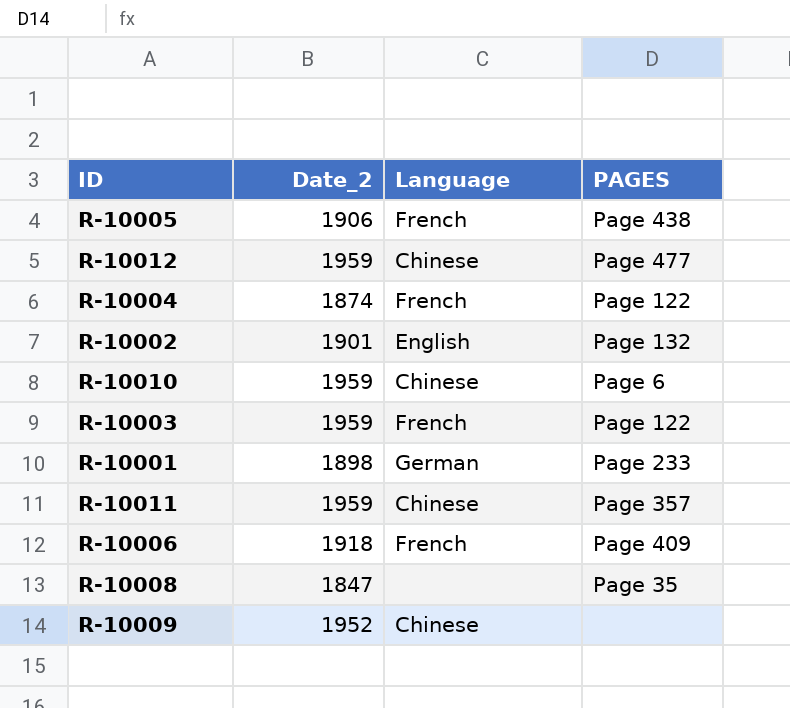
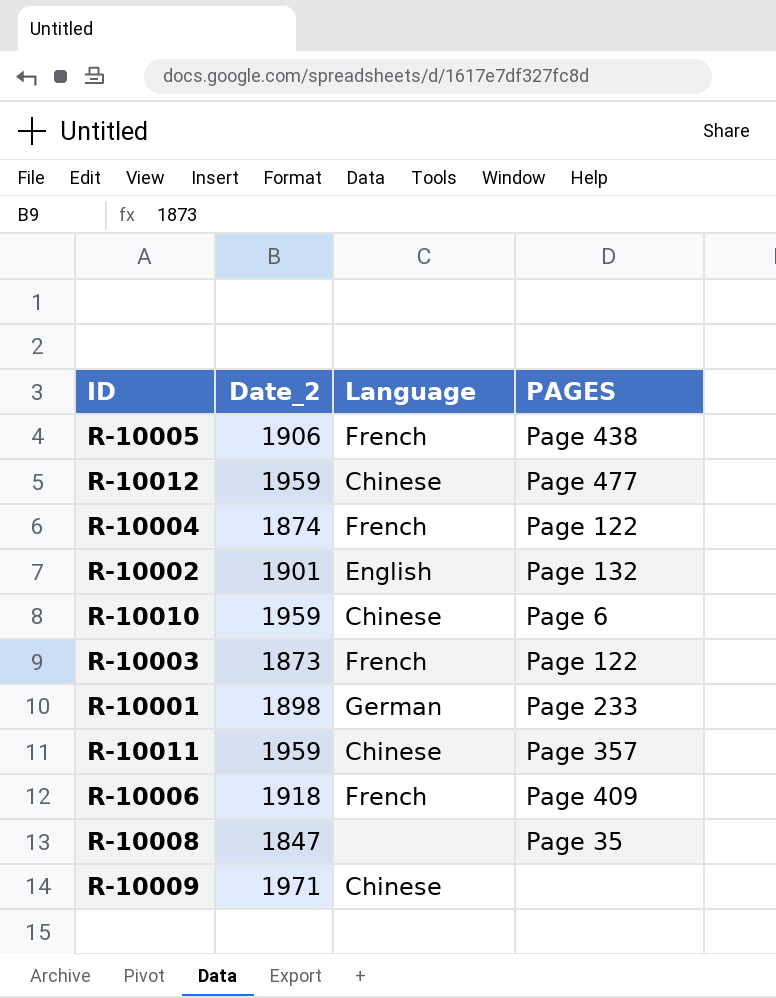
R-10003 | Date_2: 1959 -> 1873
R-10009 | Date_2: 1952 -> 1971

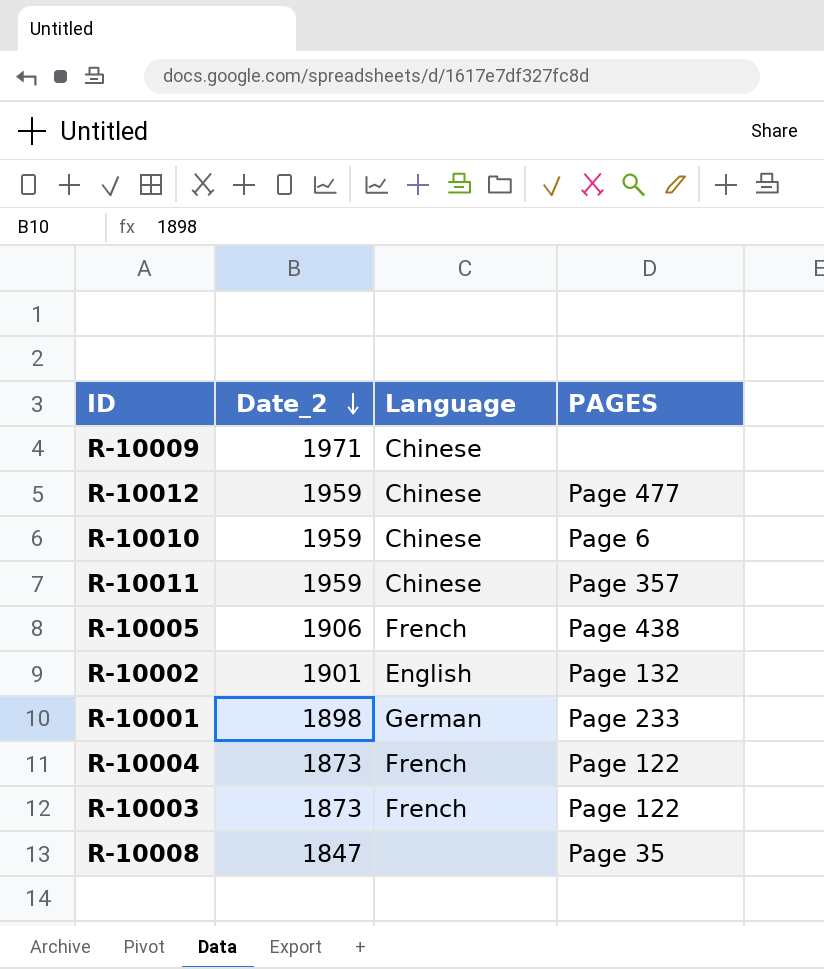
row order: none -> Date_2 descending
row R-10006: 1918 | French | Page 409 -> none
R-10004 | Date_2: 1874 -> 1873

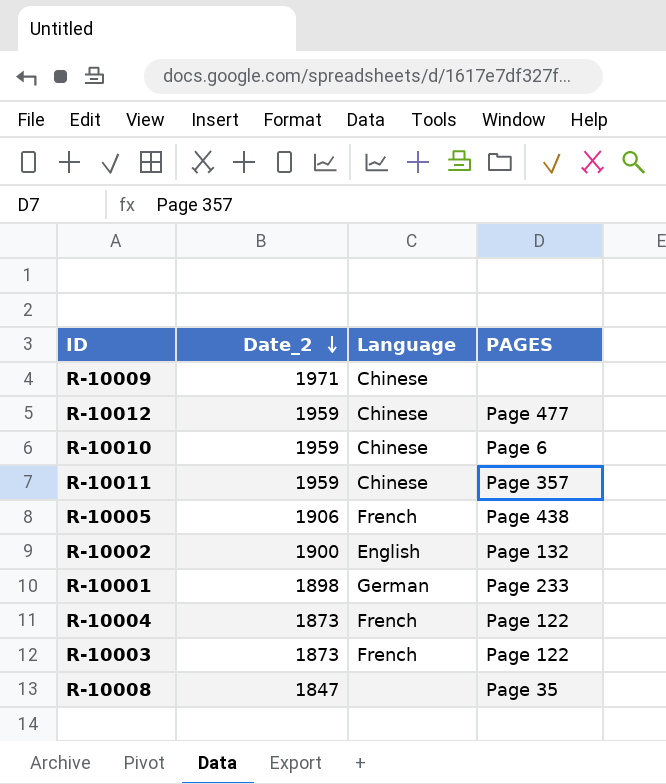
R-10002 | Date_2: 1901 -> 1900

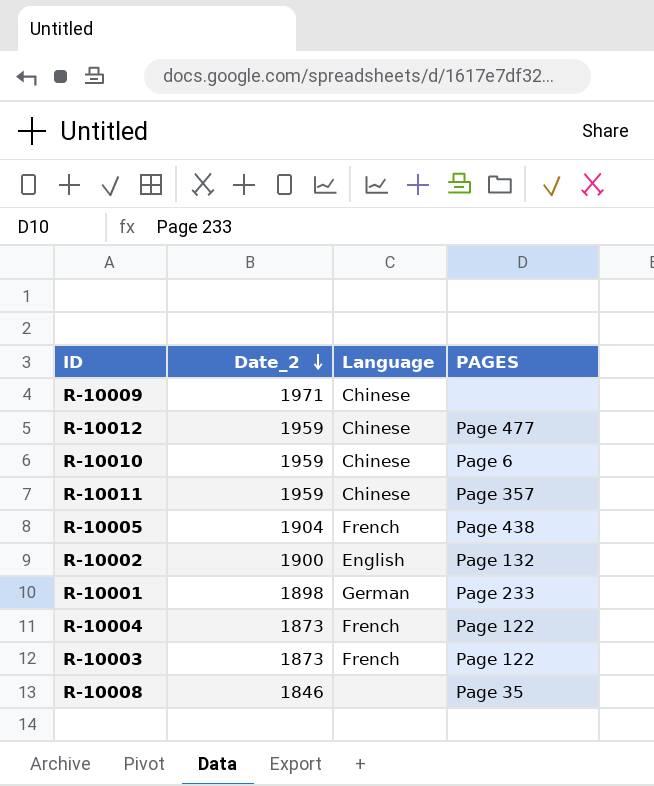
R-10005 | Date_2: 1906 -> 1904
R-10008 | Date_2: 1847 -> 1846

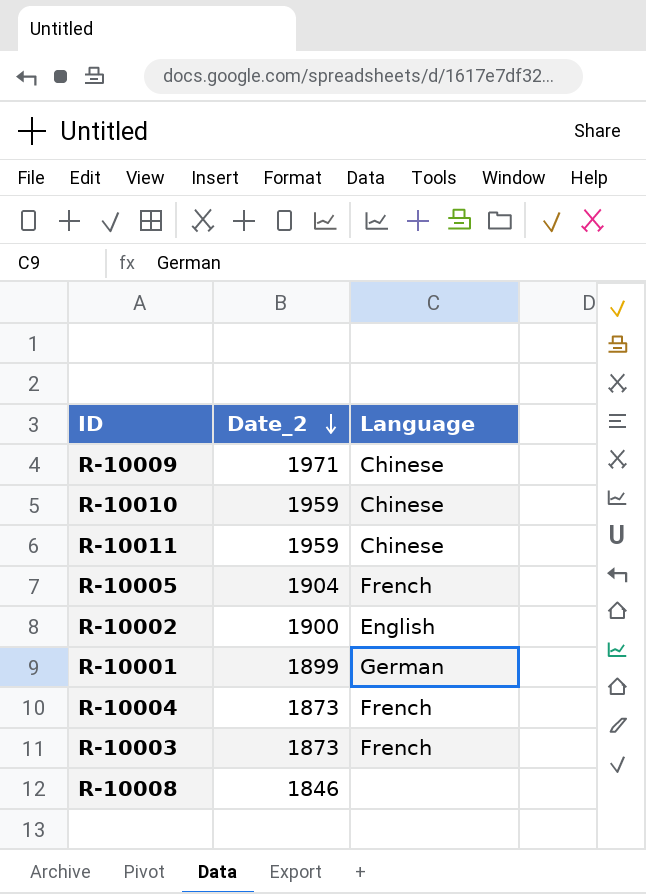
column PAGES | position: 4 -> none
row R-10012: 1959 | Chinese | Page 477 -> none
R-10001 | Date_2: 1898 -> 1899

